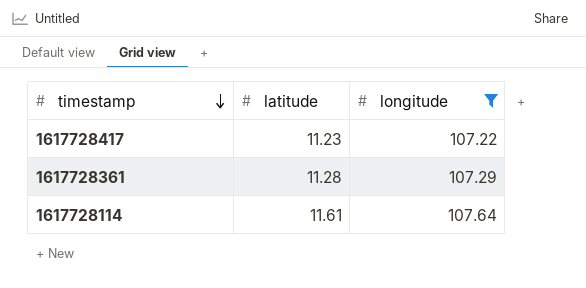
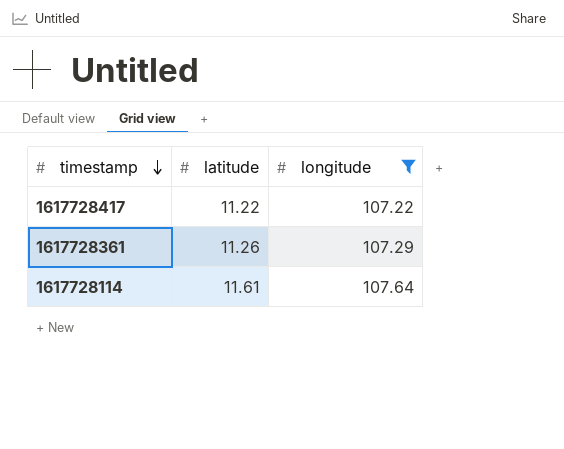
1617728417 | latitude: 11.23 -> 11.22
1617728361 | latitude: 11.28 -> 11.26

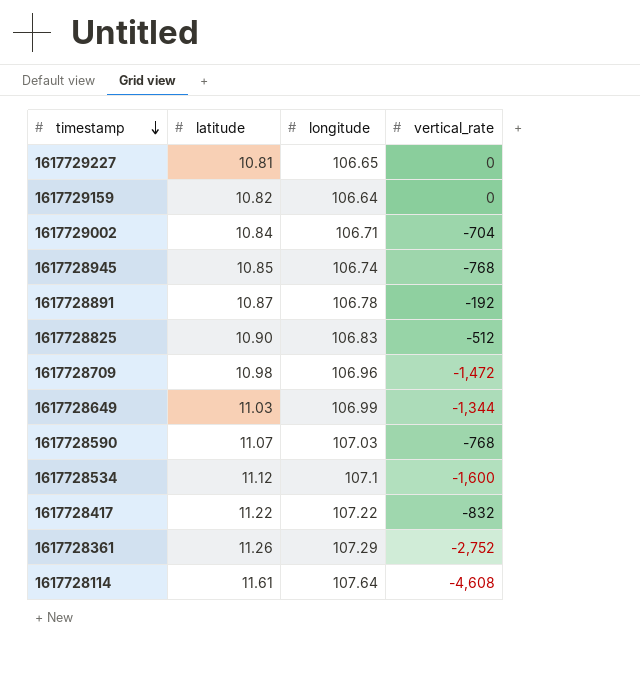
filter: longitude >= 107.22 -> none
column vertical_rate | position: none -> 4

